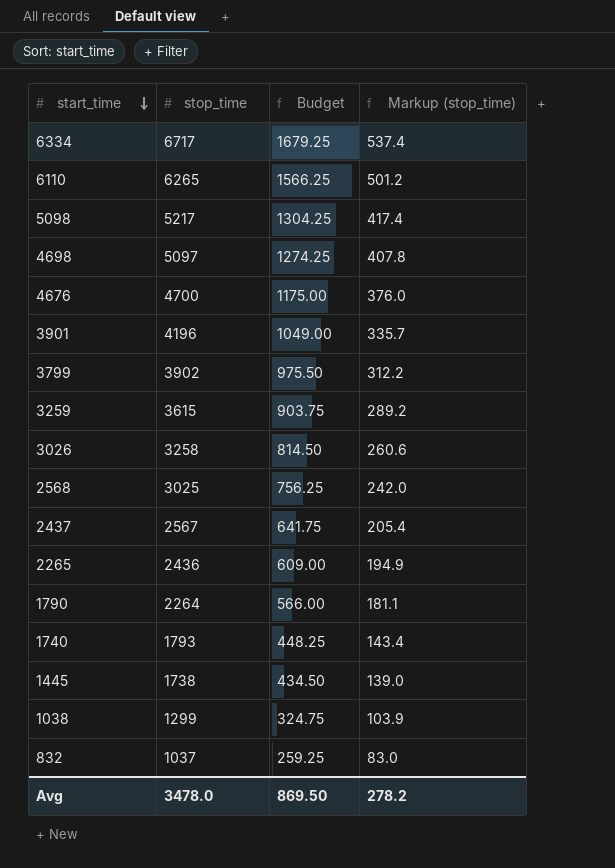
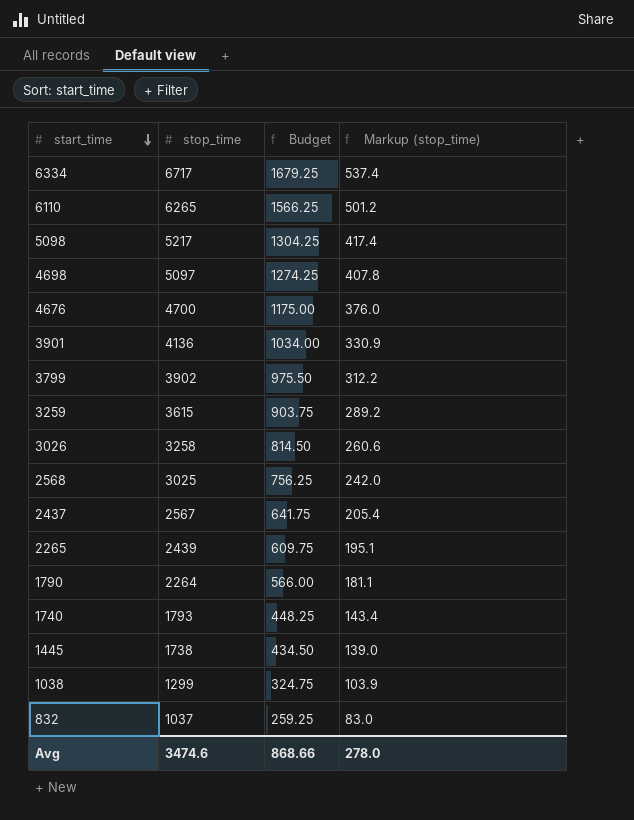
3901 | stop_time: 4196 -> 4136
3901 | Budget: 1049.00 -> 1034.00
3901 | Markup (stop_time): 335.7 -> 330.9
2265 | stop_time: 2436 -> 2439
2265 | Budget: 609.00 -> 609.75
2265 | Markup (stop_time): 194.9 -> 195.1
Avg | stop_time: 3478.0 -> 3474.6
Avg | Budget: 869.50 -> 868.66
Avg | Markup (stop_time): 278.2 -> 278.0

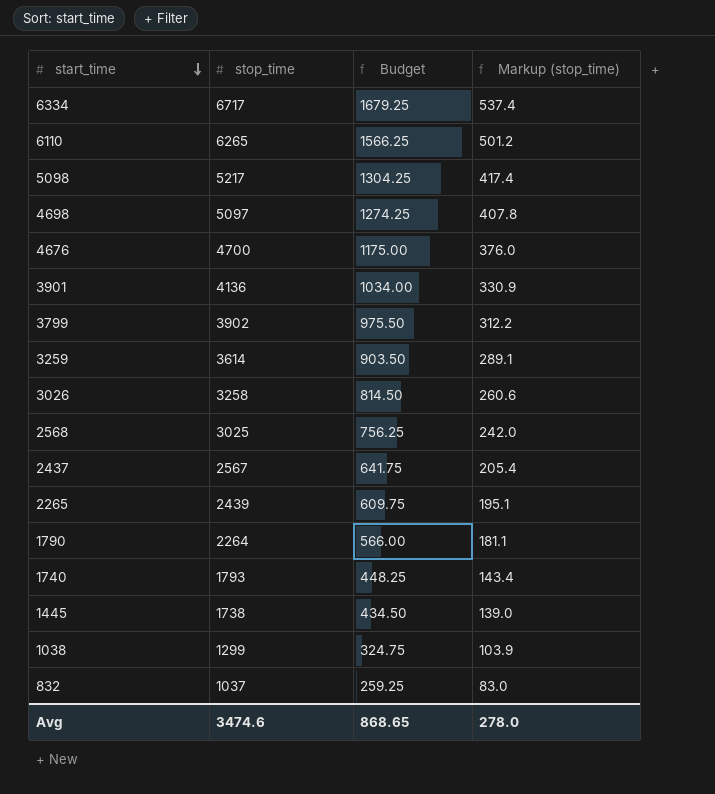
3259 | stop_time: 3615 -> 3614
3259 | Budget: 903.75 -> 903.50
3259 | Markup (stop_time): 289.2 -> 289.1
Avg | Budget: 868.66 -> 868.65

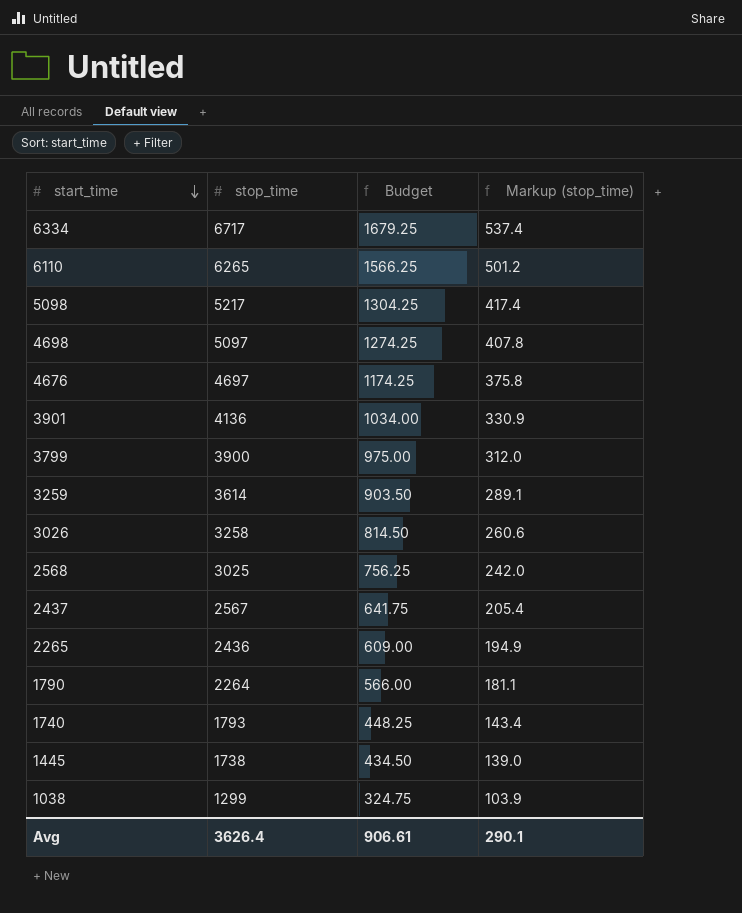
row 832: 1037 | 259.25 | 83.0 -> none
4676 | stop_time: 4700 -> 4697
4676 | Budget: 1175.00 -> 1174.25
4676 | Markup (stop_time): 376.0 -> 375.8
3799 | stop_time: 3902 -> 3900
3799 | Budget: 975.50 -> 975.00
3799 | Markup (stop_time): 312.2 -> 312.0
2265 | stop_time: 2439 -> 2436
2265 | Budget: 609.75 -> 609.00
2265 | Markup (stop_time): 195.1 -> 194.9
Avg | stop_time: 3474.6 -> 3626.4
Avg | Budget: 868.65 -> 906.61
Avg | Markup (stop_time): 278.0 -> 290.1

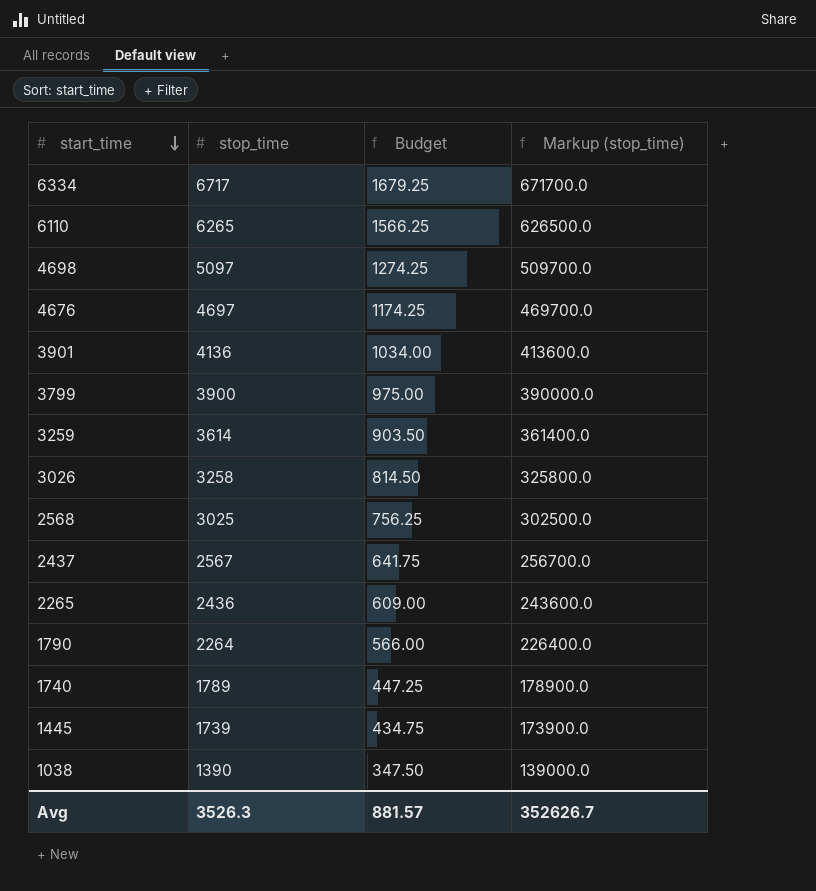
column Markup (stop_time) | formula: [stop_time] * 0.08 -> [stop_time] * 100
row 5098: 5217 | 1304.25 | 417.4 -> none
1740 | stop_time: 1793 -> 1789
1740 | Budget: 448.25 -> 447.25
1445 | stop_time: 1738 -> 1739
1445 | Budget: 434.50 -> 434.75
1038 | stop_time: 1299 -> 1390
1038 | Budget: 324.75 -> 347.50
Avg | stop_time: 3626.4 -> 3526.3
Avg | Budget: 906.61 -> 881.57
Avg | Markup (stop_time): 290.1 -> 352626.7

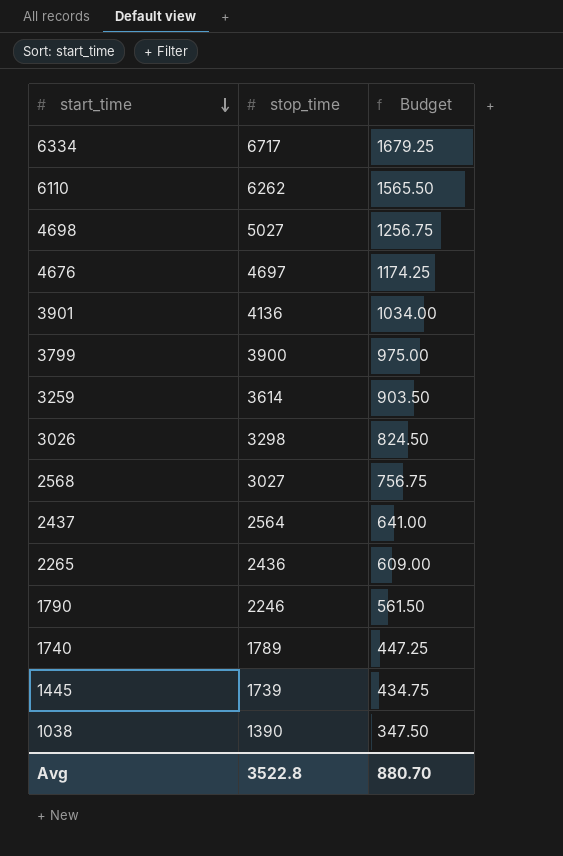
column Markup (stop_time) | formula: [stop_time] * 100 -> none
6110 | stop_time: 6265 -> 6262
6110 | Budget: 1566.25 -> 1565.50
4698 | stop_time: 5097 -> 5027
4698 | Budget: 1274.25 -> 1256.75
3026 | stop_time: 3258 -> 3298
3026 | Budget: 814.50 -> 824.50
2568 | stop_time: 3025 -> 3027
2568 | Budget: 756.25 -> 756.75
2437 | stop_time: 2567 -> 2564
2437 | Budget: 641.75 -> 641.00
1790 | stop_time: 2264 -> 2246
1790 | Budget: 566.00 -> 561.50
Avg | stop_time: 3526.3 -> 3522.8
Avg | Budget: 881.57 -> 880.70

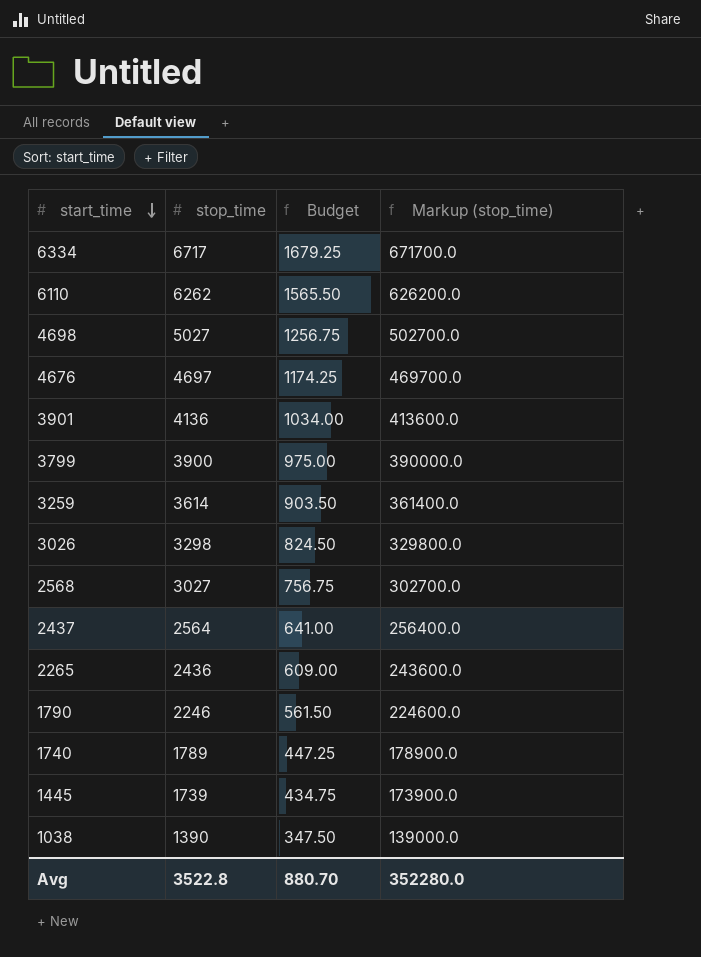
column Markup (stop_time) | formula: none -> [stop_time] * 100

